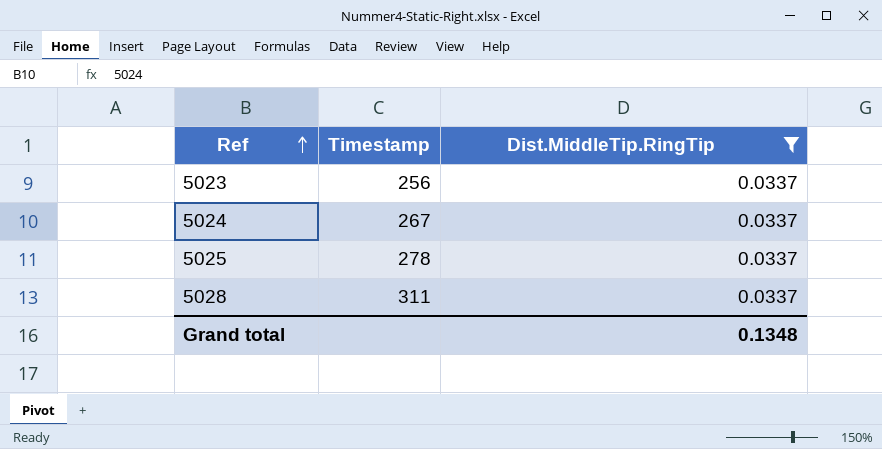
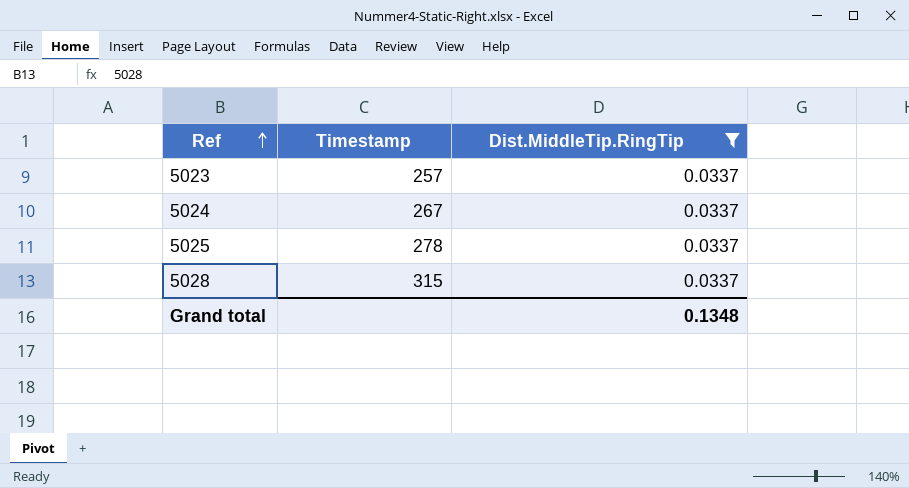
5023 | Timestamp: 256 -> 257
5028 | Timestamp: 311 -> 315

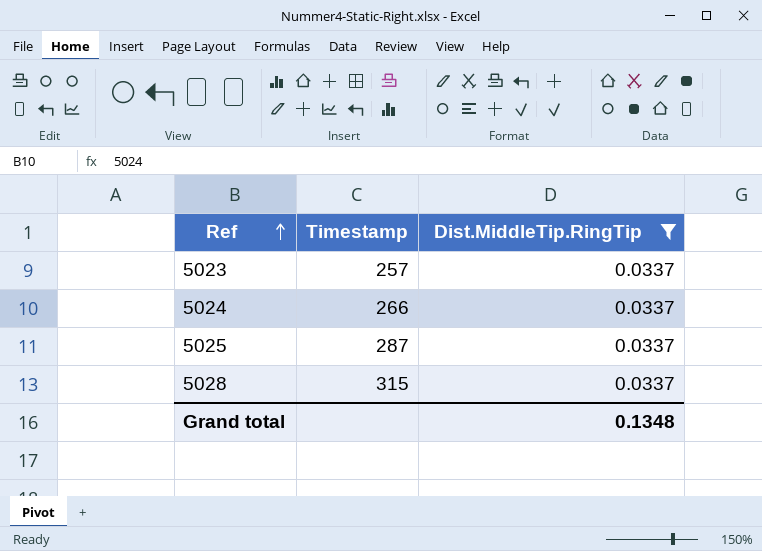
5024 | Timestamp: 267 -> 266
5025 | Timestamp: 278 -> 287

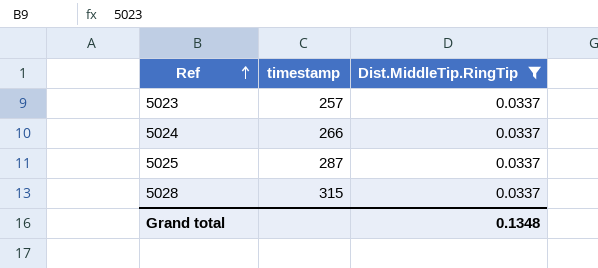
column name: Timestamp -> timestamp

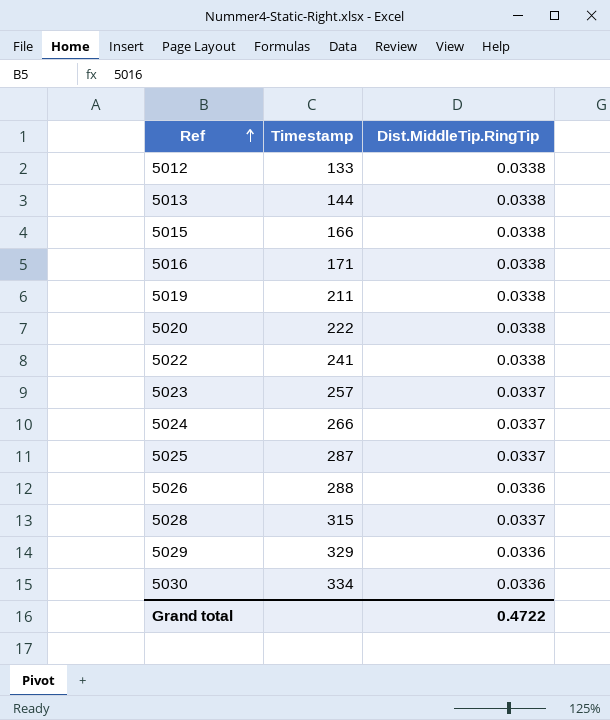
filter: Dist.MiddleTip.RingTip = 0.0337 -> none
column name: timestamp -> Timestamp
Grand total | Dist.MiddleTip.RingTip: 0.1348 -> 0.4722

